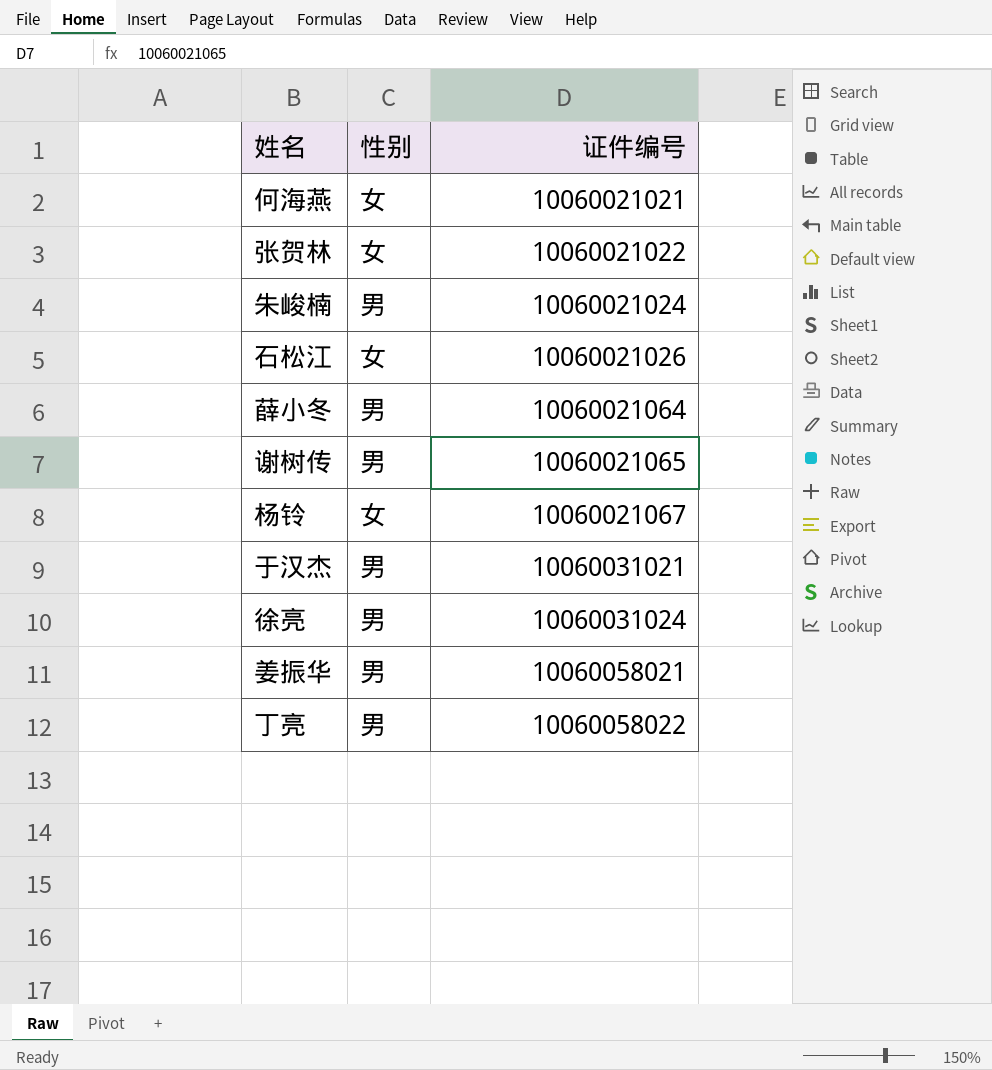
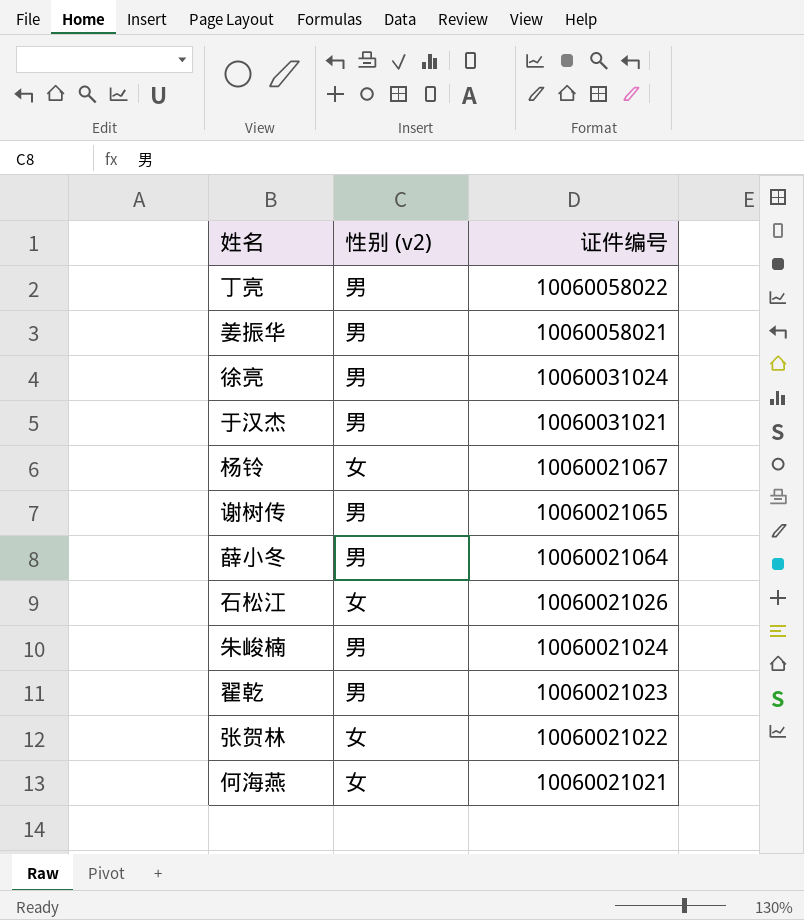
row order: 证件编号 ascending -> 证件编号 descending
column name: 性别 -> 性别 (v2)
row 翟乾: none -> 男 | 10060021023

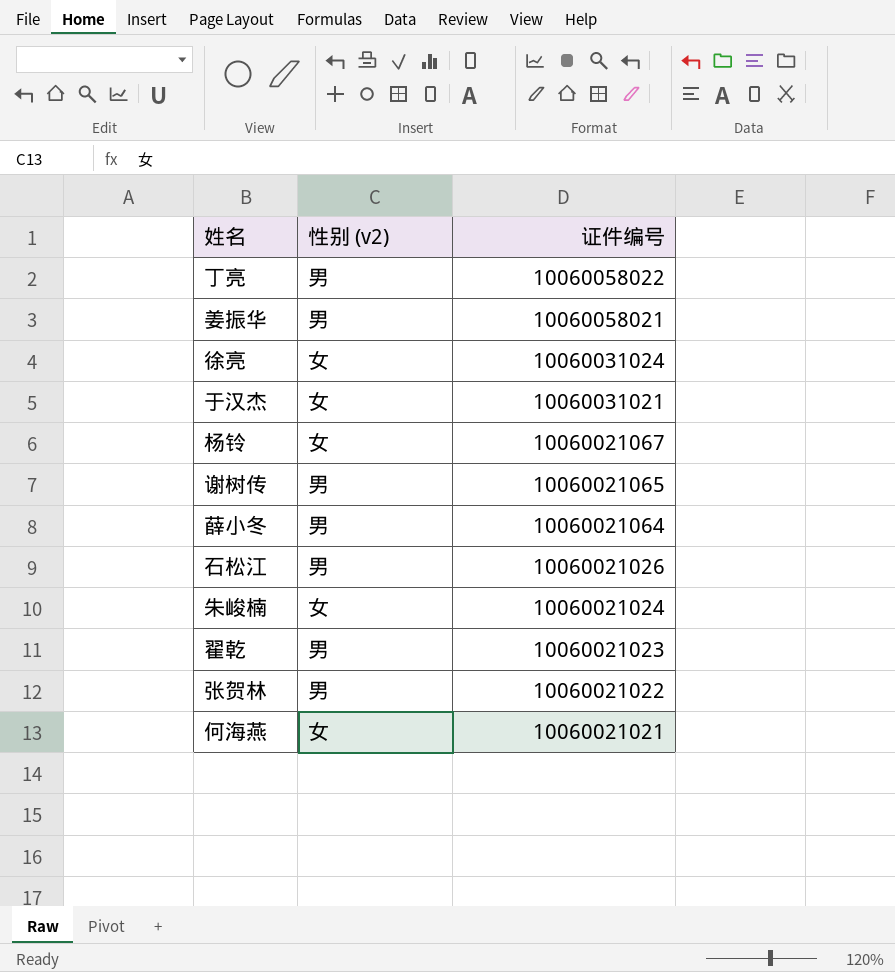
徐亮 | 性别 (v2): 男 -> 女
于汉杰 | 性别 (v2): 男 -> 女
石松江 | 性别 (v2): 女 -> 男
朱峻楠 | 性别 (v2): 男 -> 女
张贺林 | 性别 (v2): 女 -> 男

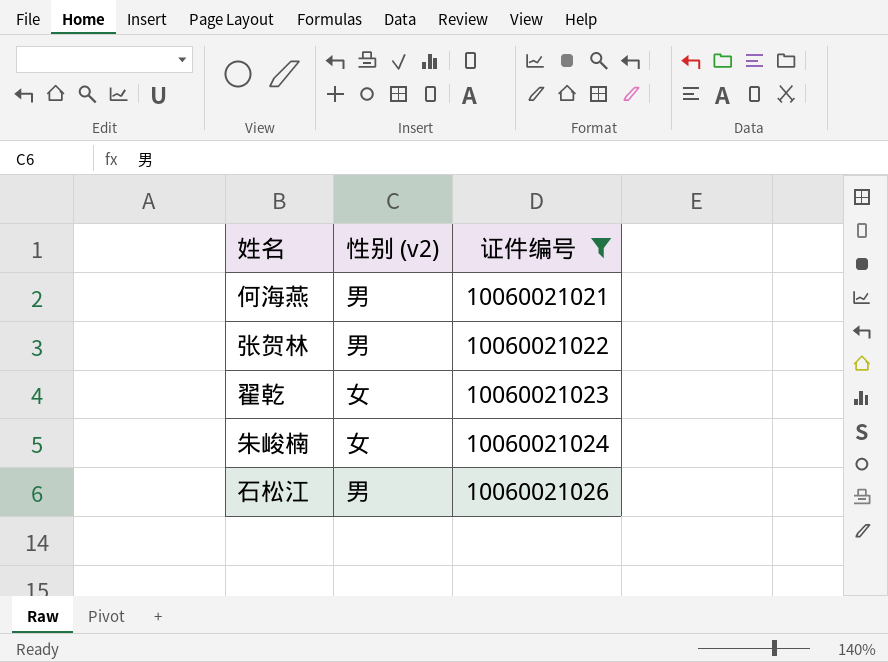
filter: none -> 证件编号 <= 10060021026
row order: 证件编号 descending -> 证件编号 ascending
何海燕 | 性别 (v2): 女 -> 男
翟乾 | 性别 (v2): 男 -> 女

